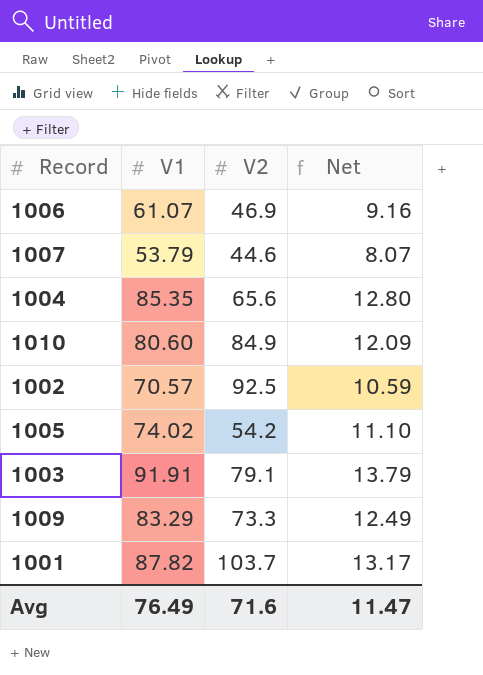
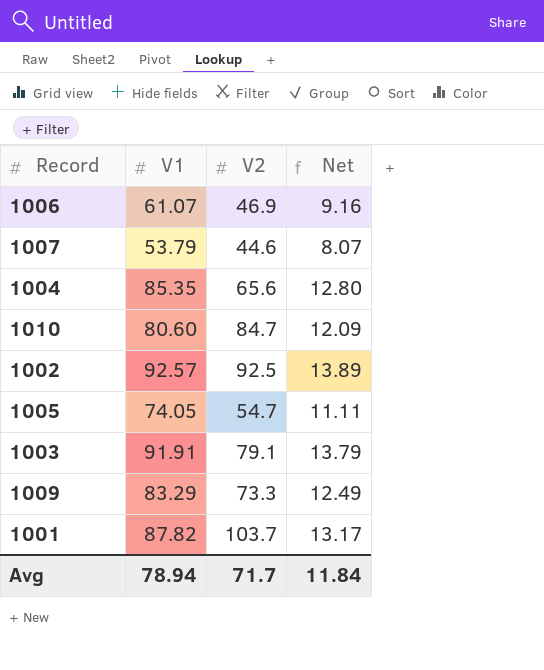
1010 | V2: 84.9 -> 84.7
1002 | V1: 70.57 -> 92.57
1002 | Net: 10.59 -> 13.89
1005 | V1: 74.02 -> 74.05
1005 | V2: 54.2 -> 54.7
1005 | Net: 11.10 -> 11.11
Avg | V1: 76.49 -> 78.94
Avg | V2: 71.6 -> 71.7
Avg | Net: 11.47 -> 11.84

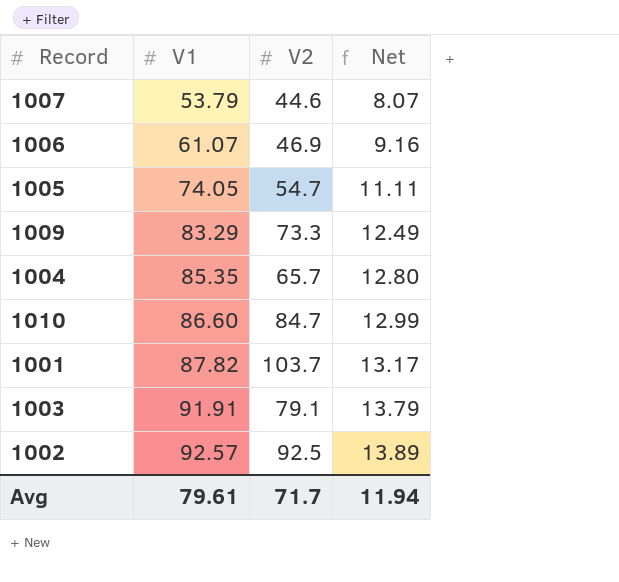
row order: none -> V1 ascending
1004 | V2: 65.6 -> 65.7
1010 | V1: 80.60 -> 86.60
1010 | Net: 12.09 -> 12.99
Avg | V1: 78.94 -> 79.61
Avg | Net: 11.84 -> 11.94

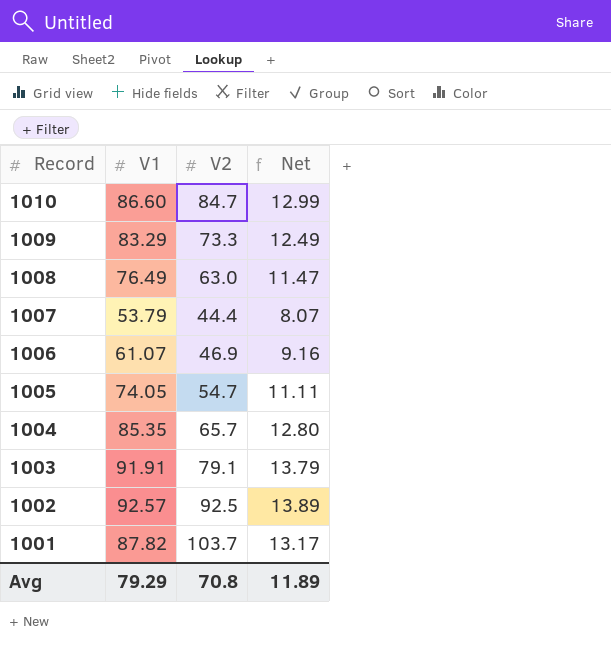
row order: V1 ascending -> Record descending
row 1008: none -> 76.49 | 63.0 | 11.47
1007 | V2: 44.6 -> 44.4
Avg | V1: 79.61 -> 79.29
Avg | V2: 71.7 -> 70.8
Avg | Net: 11.94 -> 11.89

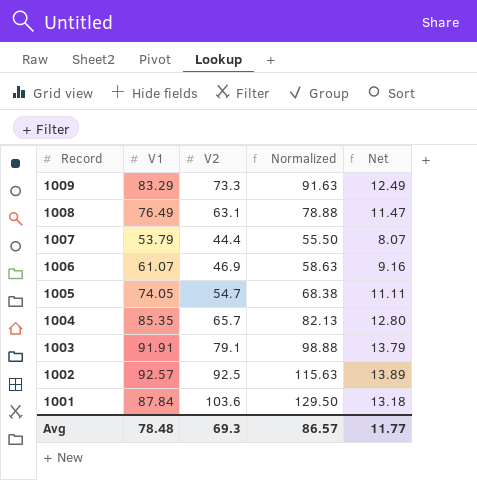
column Normalized | formula: none -> [V2] * 1.25
row 1010: 86.60 | 84.7 | 12.99 -> none
1008 | V2: 63.0 -> 63.1
1001 | V1: 87.82 -> 87.84
1001 | V2: 103.7 -> 103.6
1001 | Net: 13.17 -> 13.18
Avg | V1: 79.29 -> 78.48
Avg | V2: 70.8 -> 69.3
Avg | Net: 11.89 -> 11.77

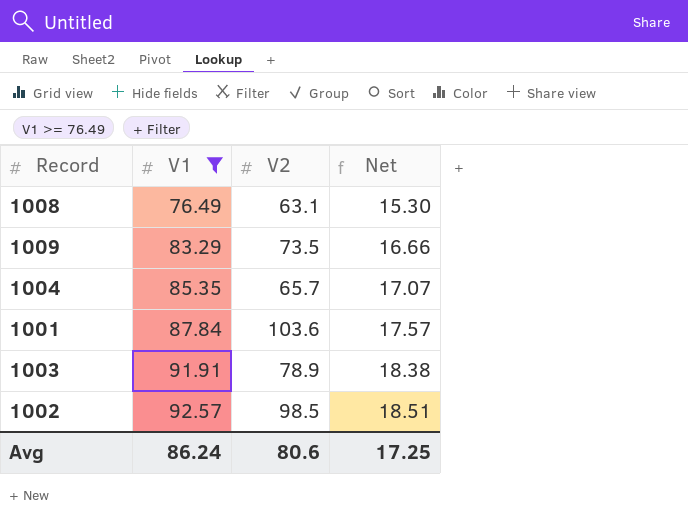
filter: none -> V1 >= 76.49
row order: Record descending -> V1 ascending
column Normalized | formula: [V2] * 1.25 -> none
column Net | formula: [V1] * 0.15 -> [V1] * 0.2
1009 | V2: 73.3 -> 73.5
1003 | V2: 79.1 -> 78.9
1002 | V2: 92.5 -> 98.5
Avg | V1: 78.48 -> 86.24
Avg | V2: 69.3 -> 80.6
Avg | Net: 11.77 -> 17.25

